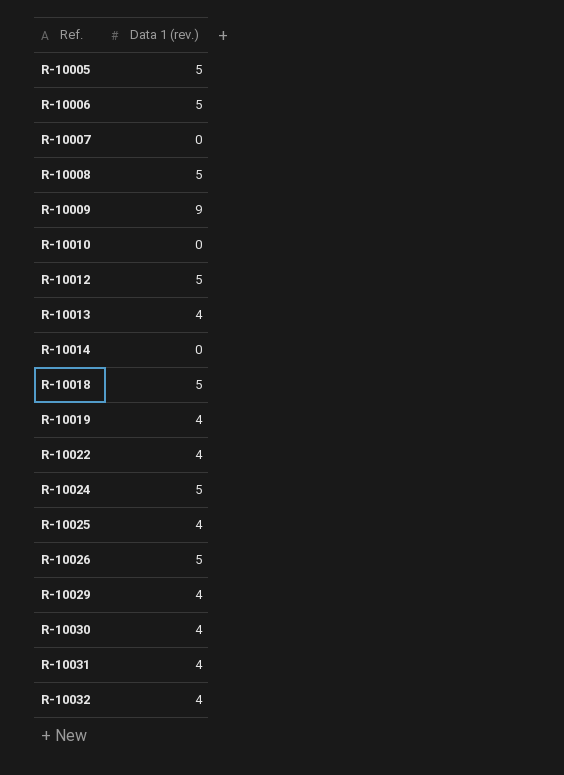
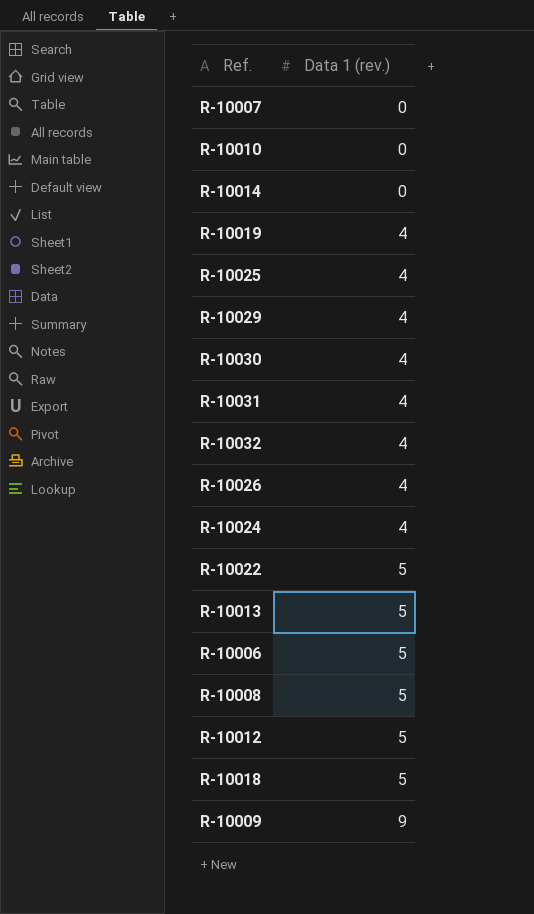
row order: Ref. ascending -> Data 1 (rev.) ascending
row R-10005: 5 -> none
R-10026 | Data 1 (rev.): 5 -> 4
R-10024 | Data 1 (rev.): 5 -> 4
R-10022 | Data 1 (rev.): 4 -> 5
R-10013 | Data 1 (rev.): 4 -> 5

